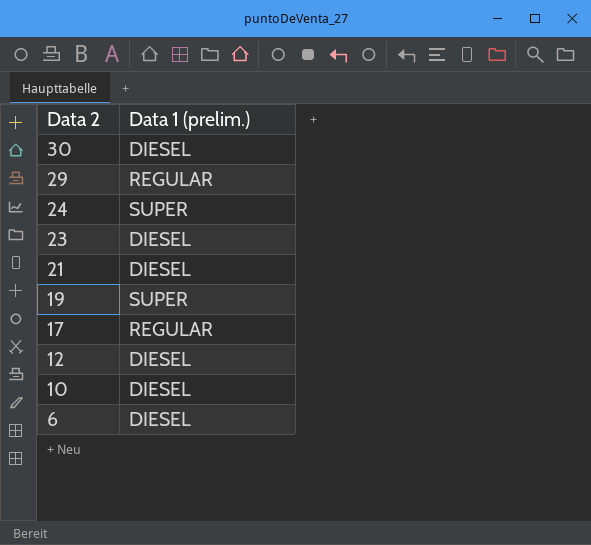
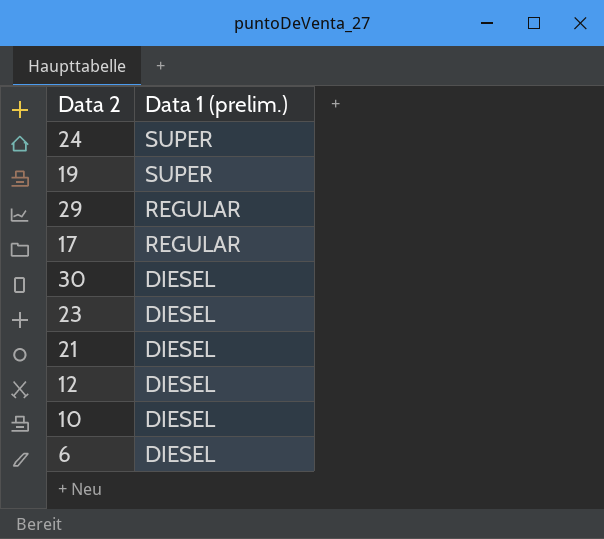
row order: Data 2 descending -> Data 1 (prelim.) descending

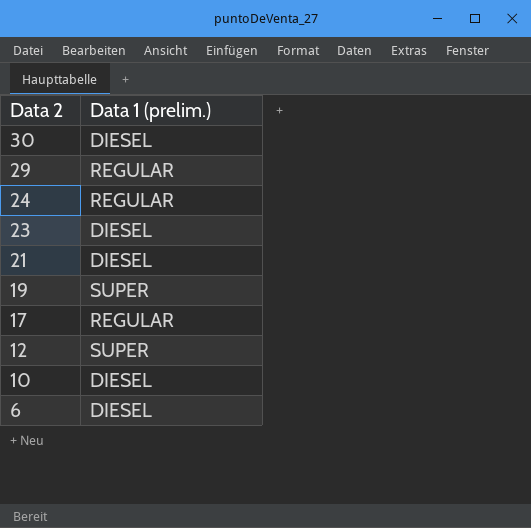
row order: Data 1 (prelim.) descending -> Data 2 descending
24 | Data 1 (prelim.): SUPER -> REGULAR
12 | Data 1 (prelim.): DIESEL -> SUPER

